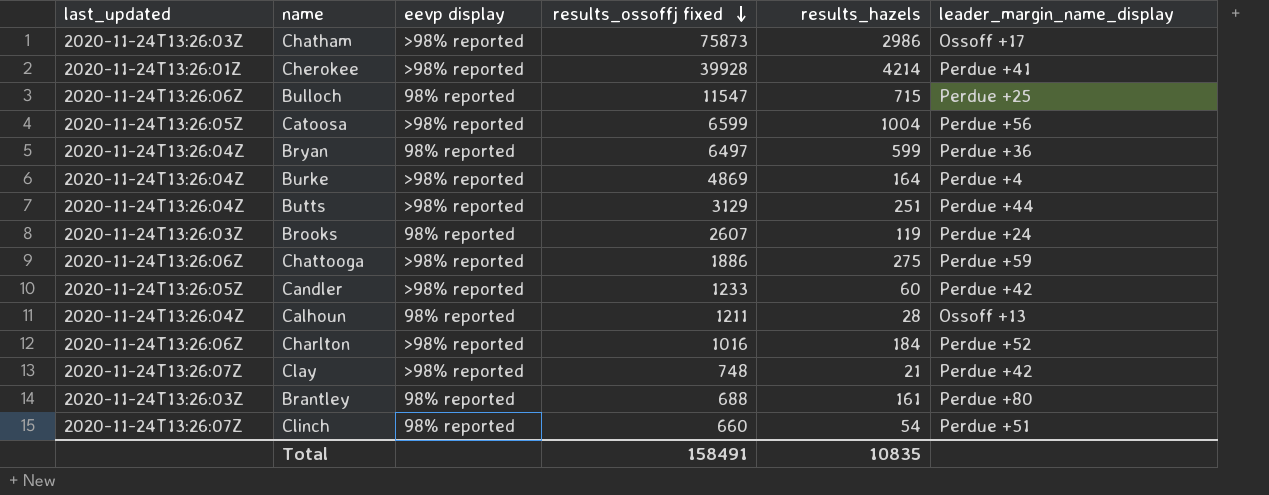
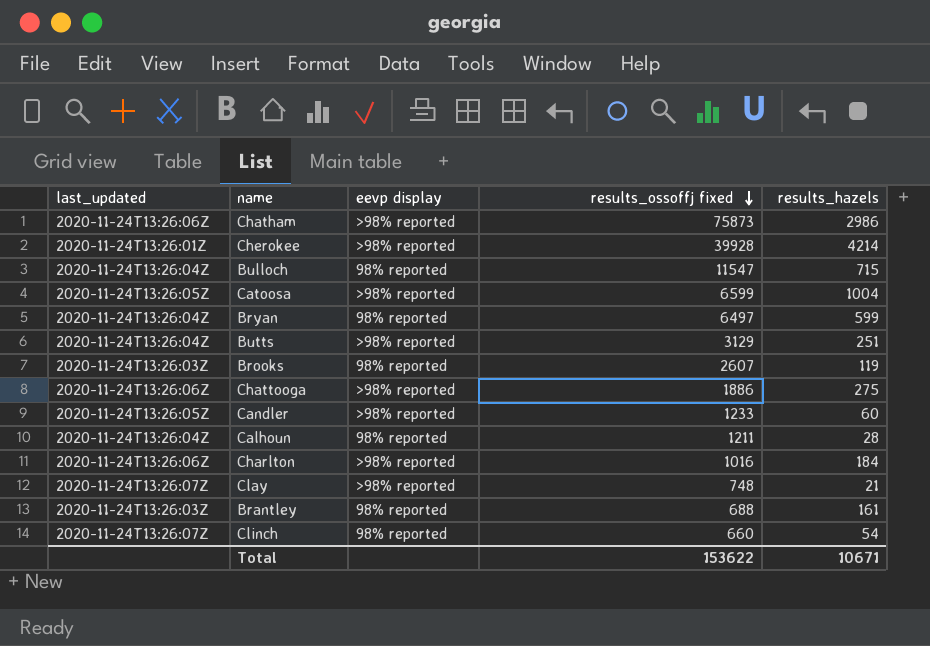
column leader_margin_name_display | position: 6 -> none
row Burke: 2020-11-24T13:26:04Z | >98% reported | 4869 | 164 | Perdue +4 -> none
Chatham | last_updated: 2020-11-24T13:26:03Z -> 2020-11-24T13:26:06Z
Bulloch | last_updated: 2020-11-24T13:26:06Z -> 2020-11-24T13:26:04Z
Total | results_ossoffj fixed: 158491 -> 153622
Total | results_hazels: 10835 -> 10671

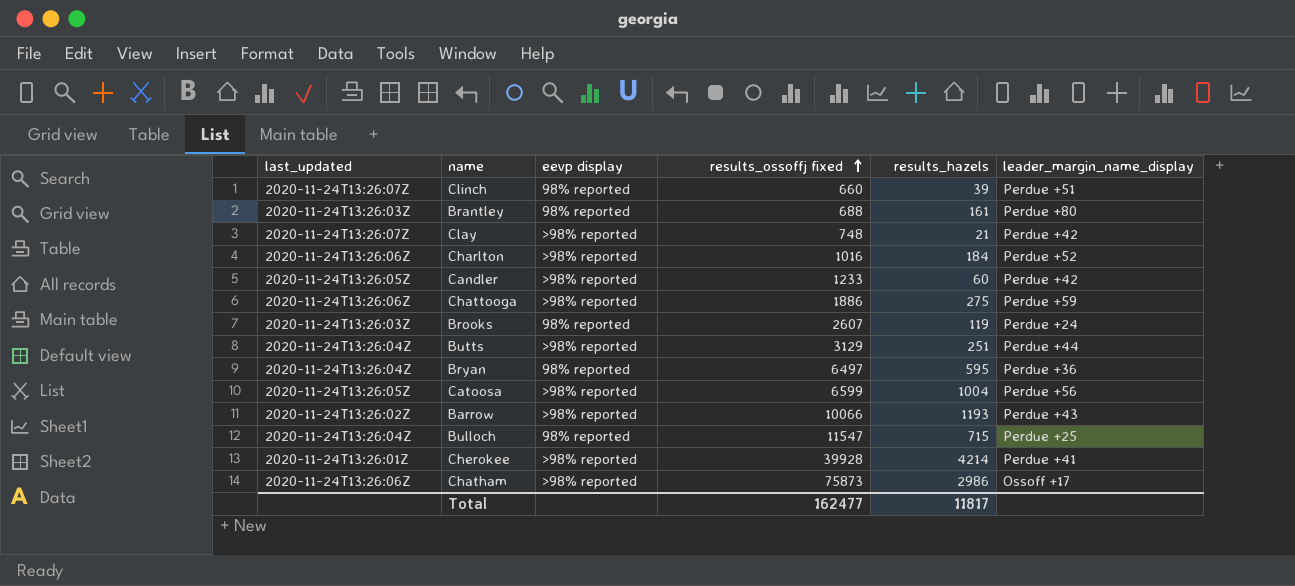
row order: results_ossoffj fixed descending -> results_ossoffj fixed ascending
column leader_margin_name_display | position: none -> 6
row Calhoun: 2020-11-24T13:26:04Z | 98% reported | 1211 | 28 -> none
Clinch | results_hazels: 54 -> 39
Bryan | results_hazels: 599 -> 595
row Barrow: none -> 2020-11-24T13:26:02Z | >98% reported | 10066 | 1193 | Perdue +43
Total | results_ossoffj fixed: 153622 -> 162477
Total | results_hazels: 10671 -> 11817

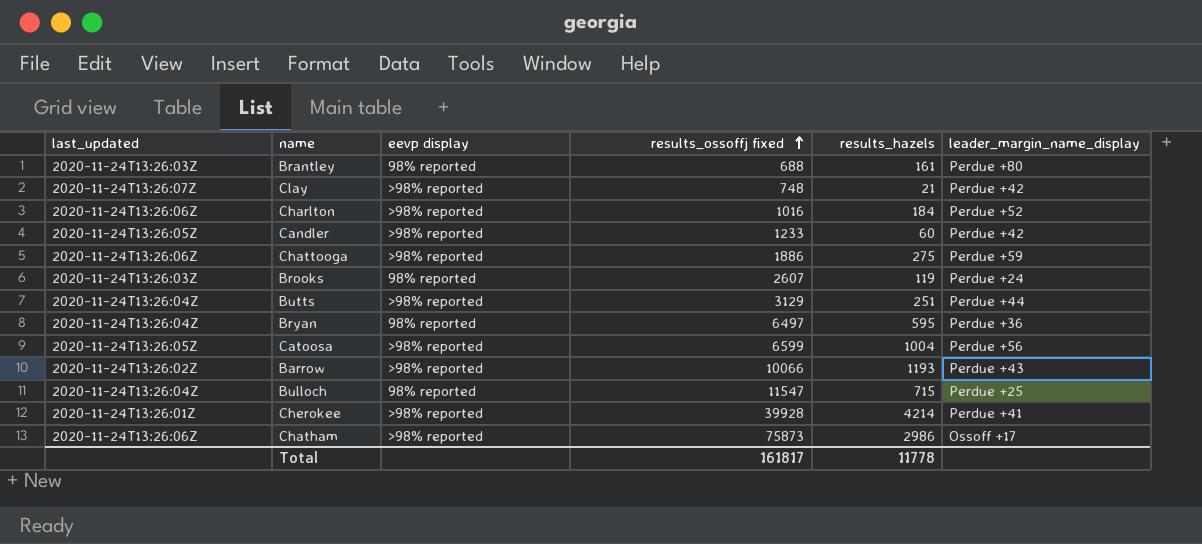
row Clinch: 2020-11-24T13:26:07Z | 98% reported | 660 | 39 | Perdue +51 -> none
Total | results_ossoffj fixed: 162477 -> 161817
Total | results_hazels: 11817 -> 11778

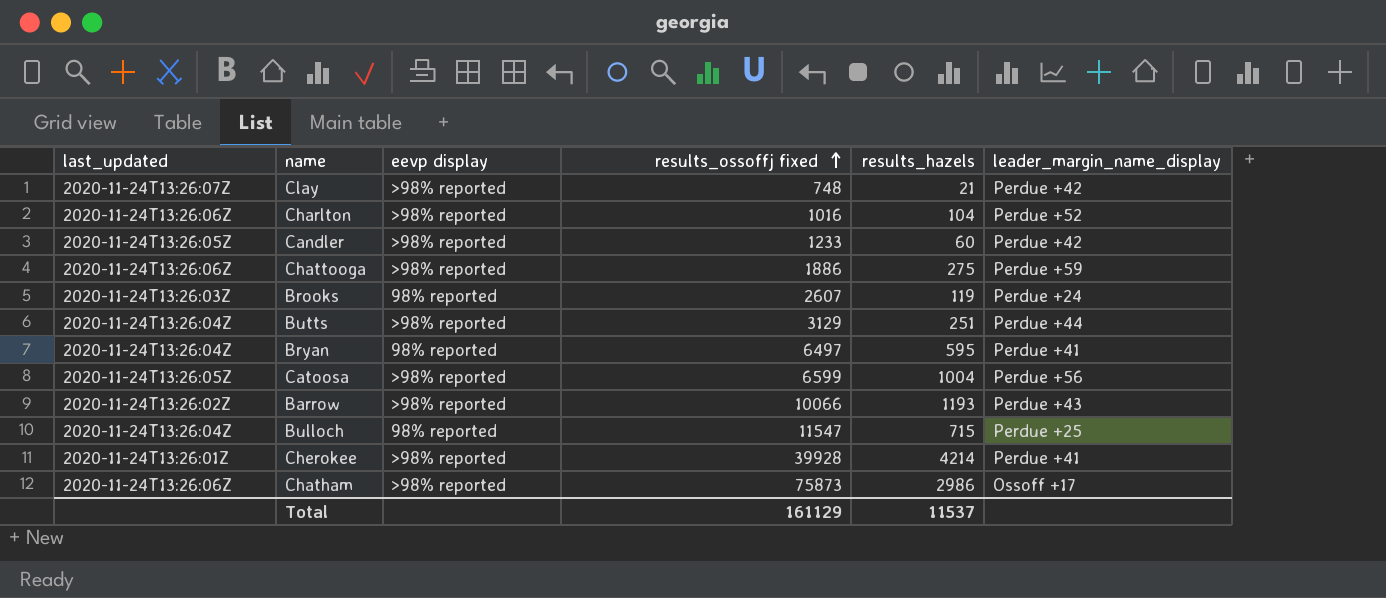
row Brantley: 2020-11-24T13:26:03Z | 98% reported | 688 | 161 | Perdue +80 -> none
Charlton | results_hazels: 184 -> 104
Bryan | leader_margin_name_display: Perdue +36 -> Perdue +41
Total | results_ossoffj fixed: 161817 -> 161129
Total | results_hazels: 11778 -> 11537

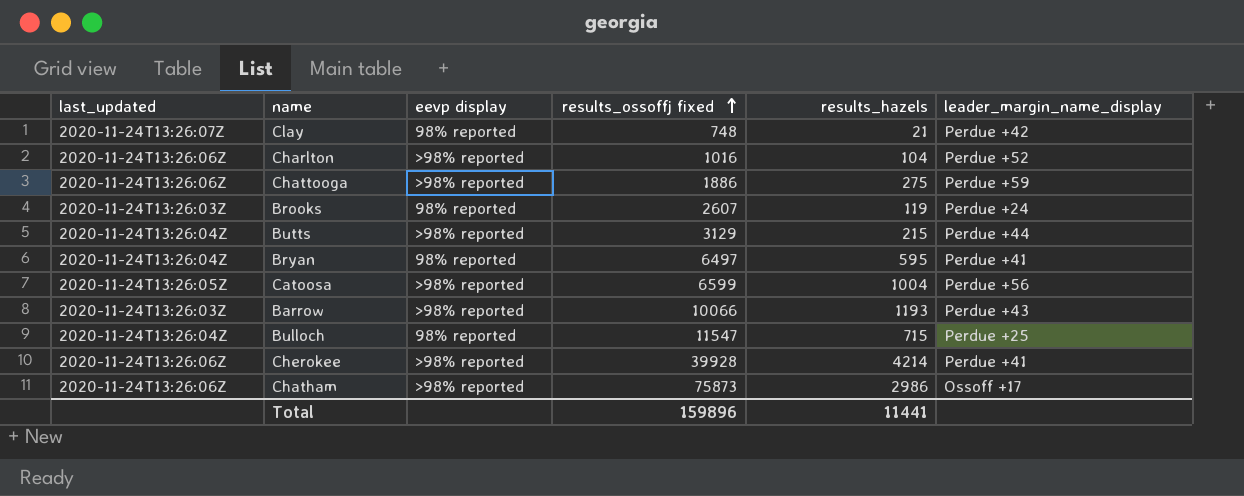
row Candler: 2020-11-24T13:26:05Z | >98% reported | 1233 | 60 | Perdue +42 -> none
Clay | eevp display: >98% reported -> 98% reported
Butts | results_hazels: 251 -> 215
Barrow | last_updated: 2020-11-24T13:26:02Z -> 2020-11-24T13:26:03Z
Cherokee | last_updated: 2020-11-24T13:26:01Z -> 2020-11-24T13:26:06Z
Total | results_ossoffj fixed: 161129 -> 159896
Total | results_hazels: 11537 -> 11441

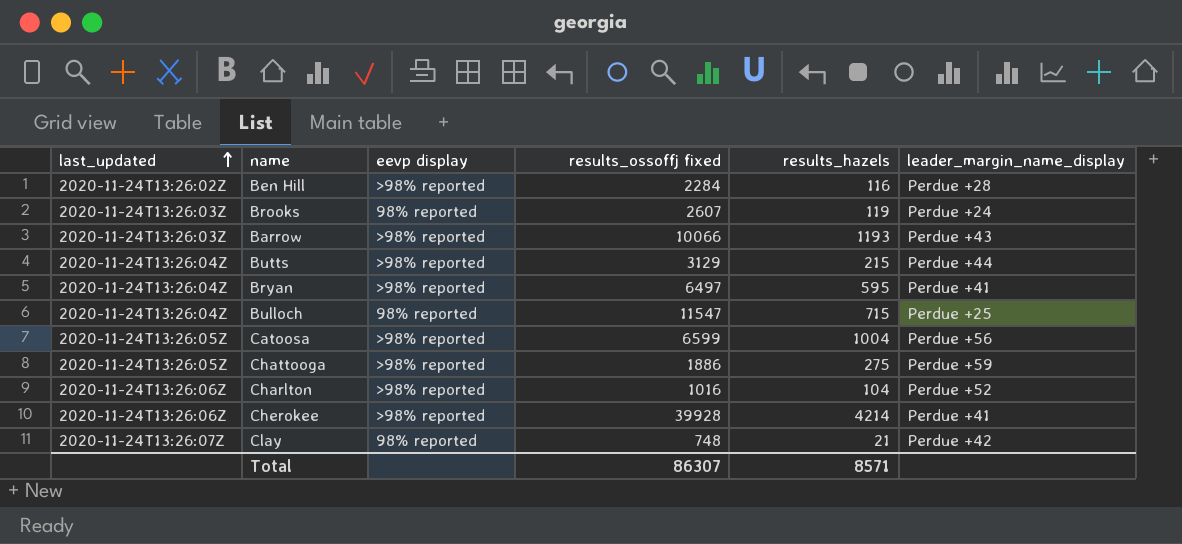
row order: results_ossoffj fixed ascending -> last_updated ascending
row Chatham: 2020-11-24T13:26:06Z | >98% reported | 75873 | 2986 | Ossoff +17 -> none
row Ben Hill: none -> 2020-11-24T13:26:02Z | >98% reported | 2284 | 116 | Perdue +28
Bryan | eevp display: 98% reported -> >98% reported
Chattooga | last_updated: 2020-11-24T13:26:06Z -> 2020-11-24T13:26:05Z
Total | results_ossoffj fixed: 159896 -> 86307
Total | results_hazels: 11441 -> 8571

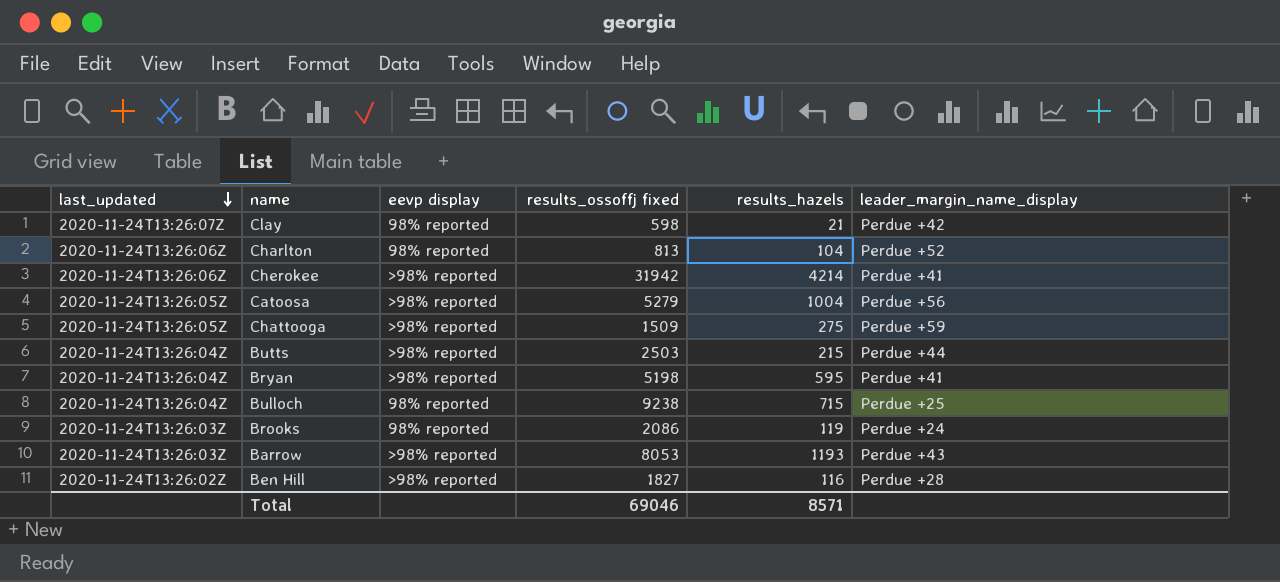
row order: last_updated ascending -> last_updated descending
Clay | results_ossoffj fixed: 748 -> 598
Charlton | eevp display: >98% reported -> 98% reported
Charlton | results_ossoffj fixed: 1016 -> 813
Cherokee | results_ossoffj fixed: 39928 -> 31942
Catoosa | results_ossoffj fixed: 6599 -> 5279
Chattooga | results_ossoffj fixed: 1886 -> 1509
Butts | results_ossoffj fixed: 3129 -> 2503
Bryan | results_ossoffj fixed: 6497 -> 5198
Bulloch | results_ossoffj fixed: 11547 -> 9238
Brooks | results_ossoffj fixed: 2607 -> 2086
Barrow | results_ossoffj fixed: 10066 -> 8053
Ben Hill | results_ossoffj fixed: 2284 -> 1827
Total | results_ossoffj fixed: 86307 -> 69046

